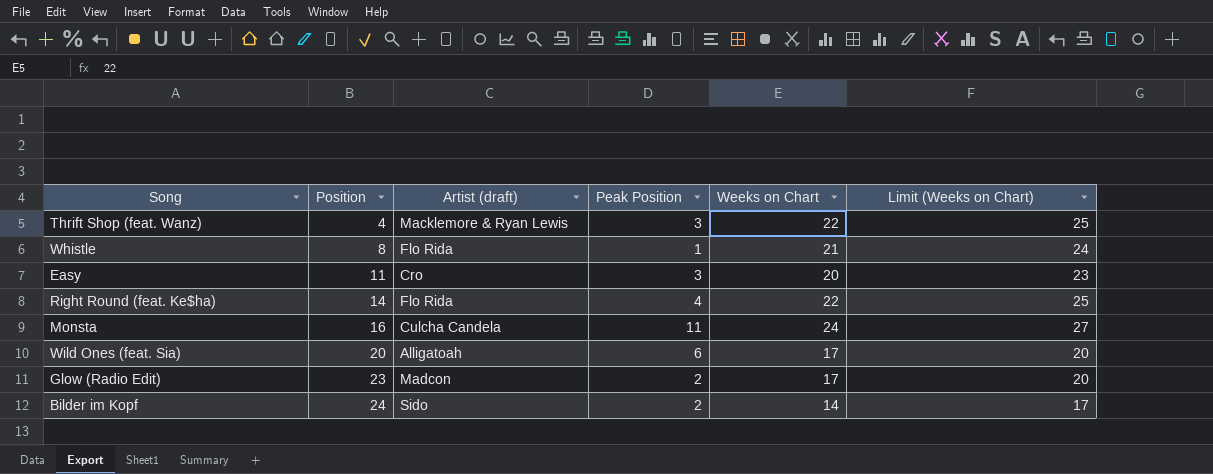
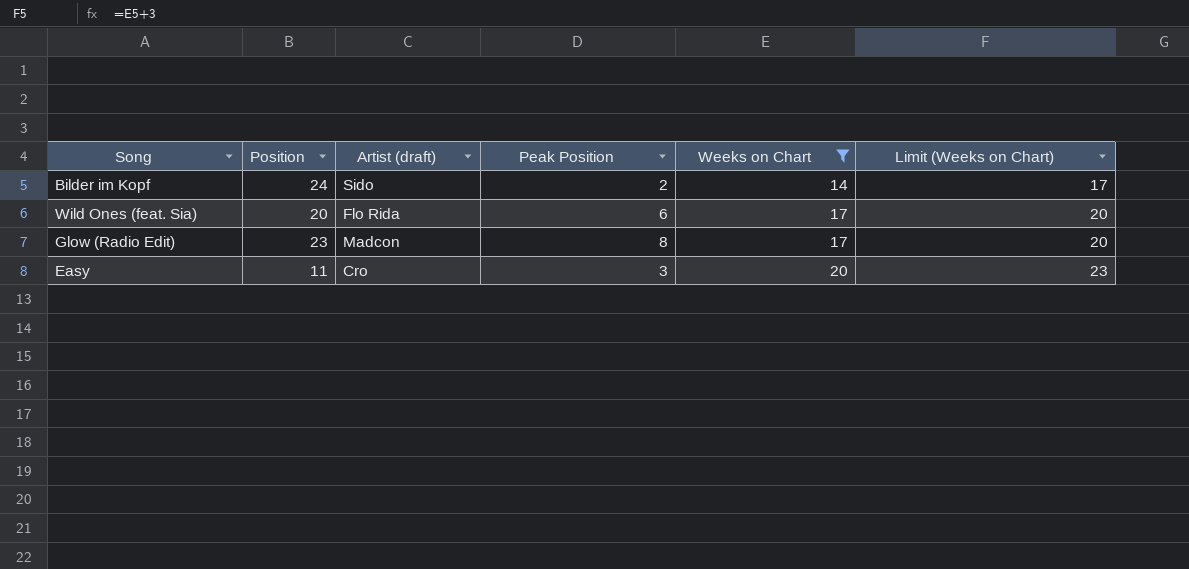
filter: none -> Weeks on Chart <= 20
row order: Position ascending -> Weeks on Chart ascending
Wild Ones (feat. Sia) | Artist (draft): Alligatoah -> Flo Rida
Glow (Radio Edit) | Peak Position: 2 -> 8

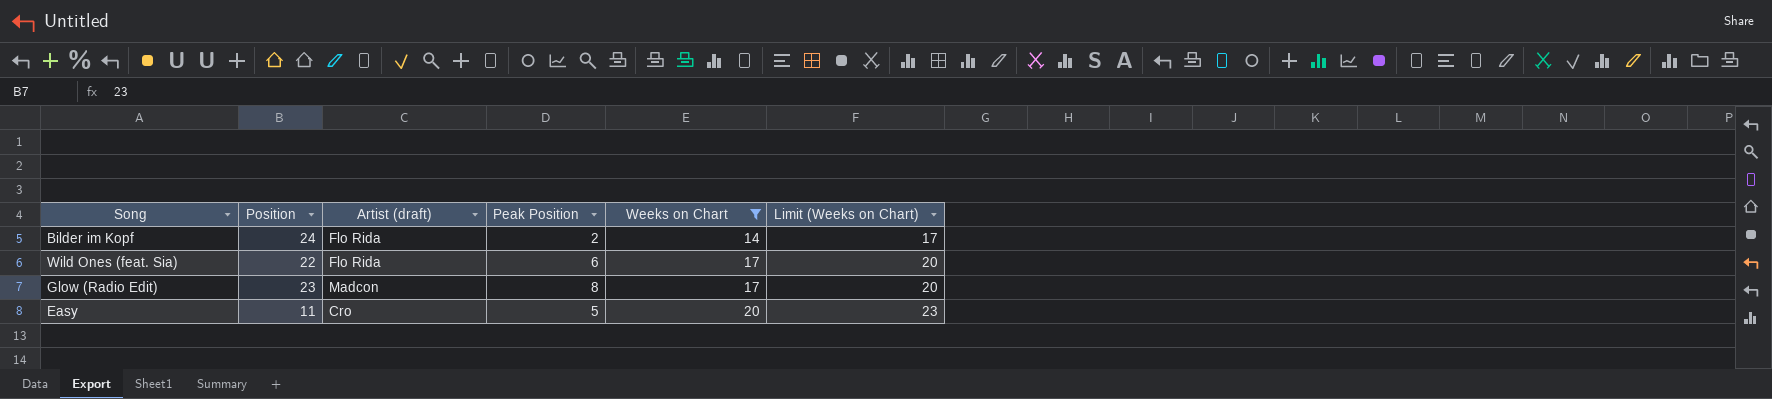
Bilder im Kopf | Artist (draft): Sido -> Flo Rida
Wild Ones (feat. Sia) | Position: 20 -> 22
Easy | Peak Position: 3 -> 5

